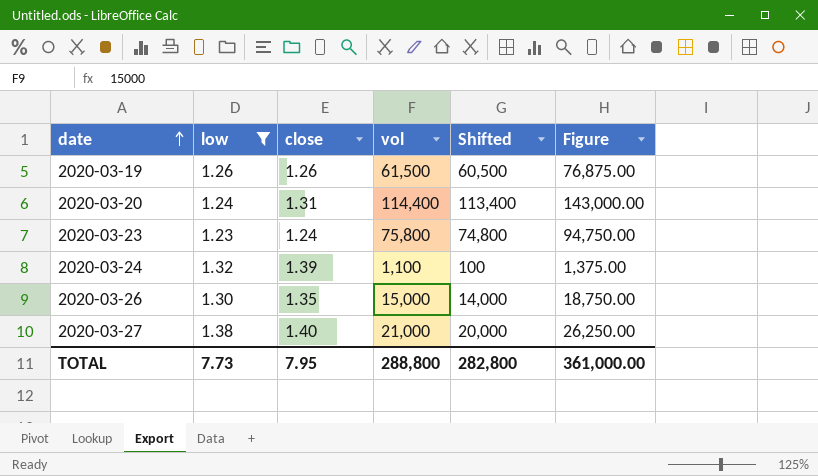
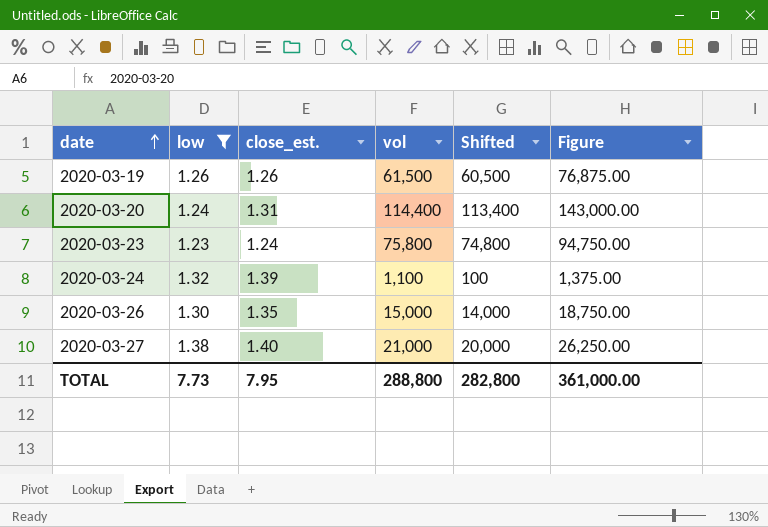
column name: close -> close_est.

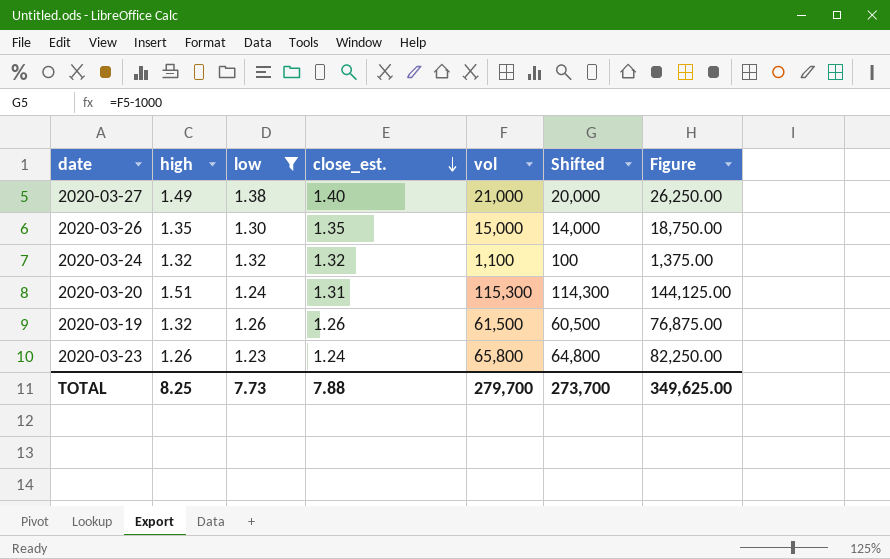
row order: date ascending -> close_est. descending
column high | position: none -> 2
2020-03-24 | close_est.: 1.39 -> 1.32
2020-03-20 | vol: 114,400 -> 115,300
2020-03-20 | Shifted: 113,400 -> 114,300
2020-03-20 | Figure: 143,000.00 -> 144,125.00
2020-03-23 | vol: 75,800 -> 65,800
2020-03-23 | Shifted: 74,800 -> 64,800
2020-03-23 | Figure: 94,750.00 -> 82,250.00
TOTAL | close_est.: 7.95 -> 7.88
TOTAL | vol: 288,800 -> 279,700
TOTAL | Shifted: 282,800 -> 273,700
TOTAL | Figure: 361,000.00 -> 349,625.00

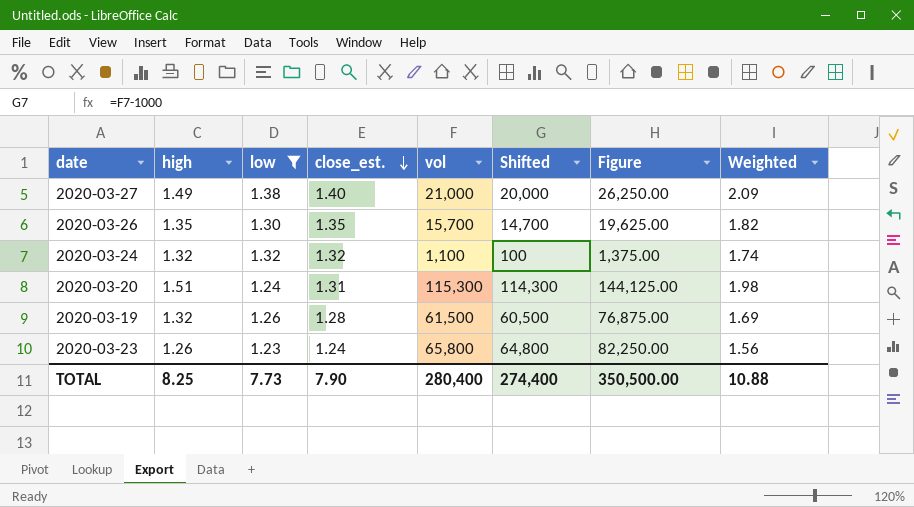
column Weighted | formula: none -> [high] * [close_est.]
2020-03-26 | vol: 15,000 -> 15,700
2020-03-26 | Shifted: 14,000 -> 14,700
2020-03-26 | Figure: 18,750.00 -> 19,625.00
2020-03-19 | close_est.: 1.26 -> 1.28
TOTAL | close_est.: 7.88 -> 7.90
TOTAL | vol: 279,700 -> 280,400
TOTAL | Shifted: 273,700 -> 274,400
TOTAL | Figure: 349,625.00 -> 350,500.00

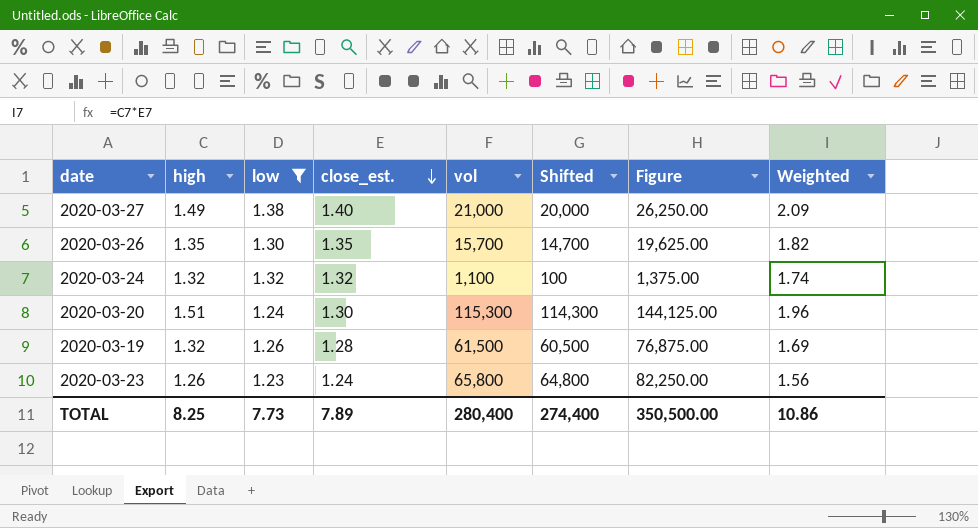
2020-03-20 | close_est.: 1.31 -> 1.30
2020-03-20 | Weighted: 1.98 -> 1.96
TOTAL | close_est.: 7.90 -> 7.89
TOTAL | Weighted: 10.88 -> 10.86

